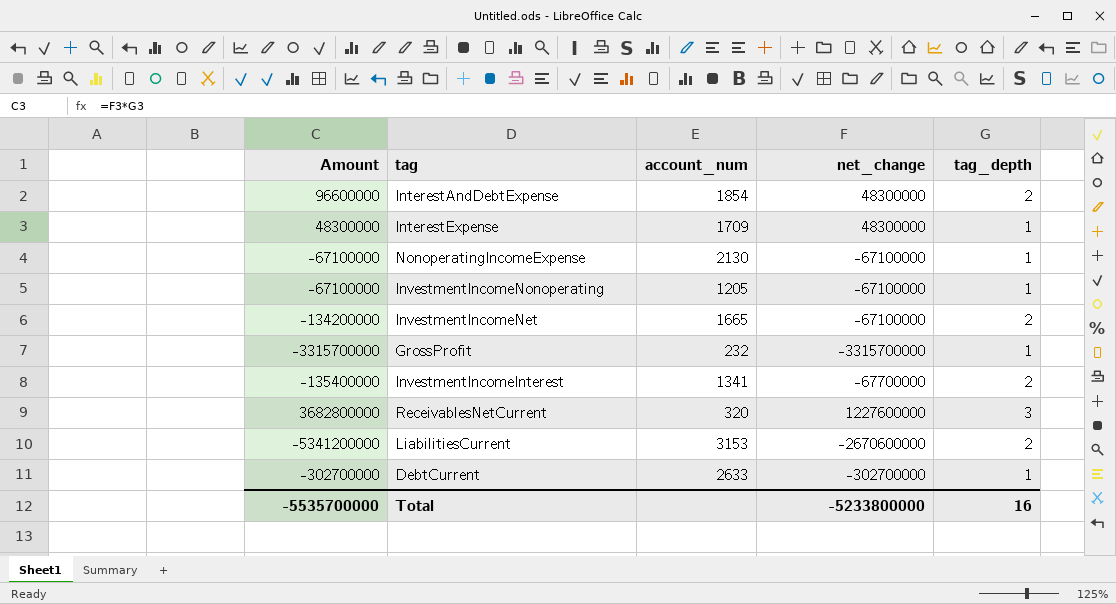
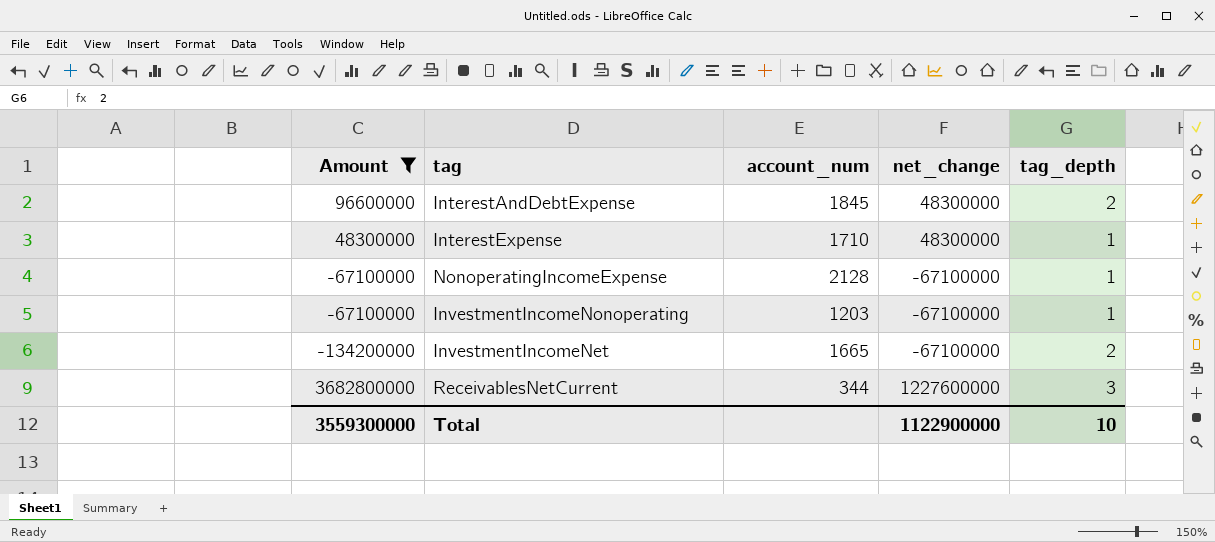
filter: none -> Amount >= -134200000
InterestAndDebtExpense | account_num: 1854 -> 1845
InterestExpense | account_num: 1709 -> 1710
NonoperatingIncomeExpense | account_num: 2130 -> 2128
InvestmentIncomeNonoperating | account_num: 1205 -> 1203
ReceivablesNetCurrent | account_num: 320 -> 344
Total | Amount: -5535700000 -> 3559300000
Total | net_change: -5233800000 -> 1122900000
Total | tag_depth: 16 -> 10

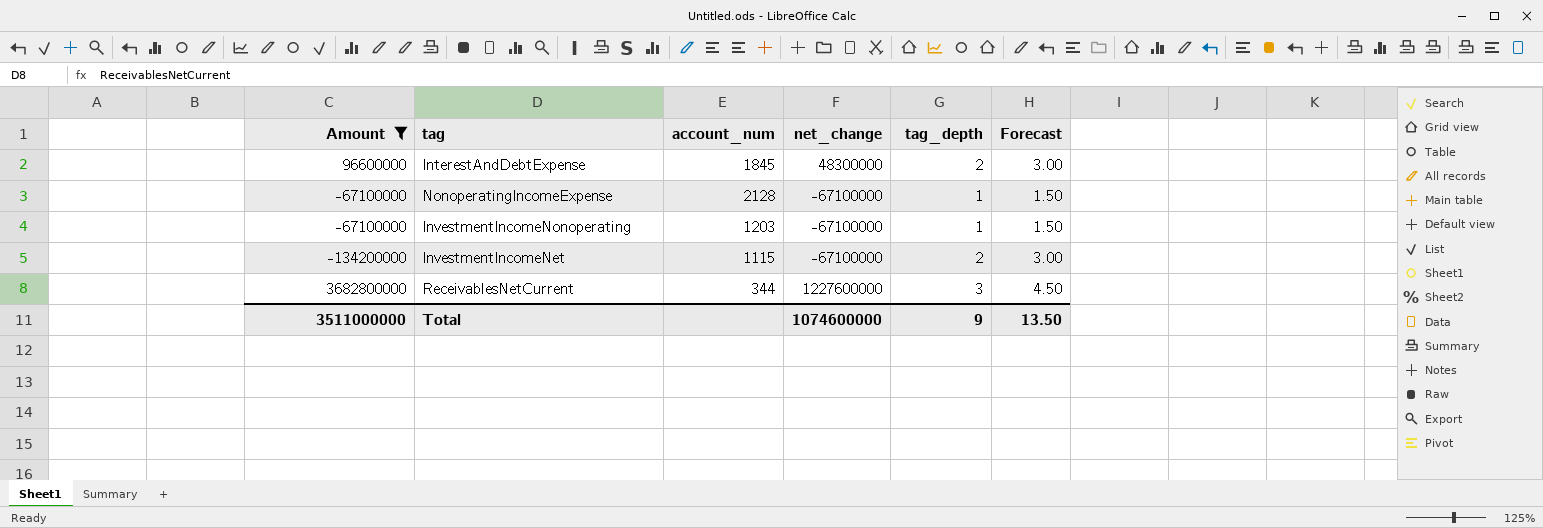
column Forecast | formula: none -> [tag_depth] * 1.5
row InterestExpense: 48300000 | 1710 | 48300000 | 1 -> none
InvestmentIncomeNet | account_num: 1665 -> 1115
Total | Amount: 3559300000 -> 3511000000
Total | net_change: 1122900000 -> 1074600000
Total | tag_depth: 10 -> 9

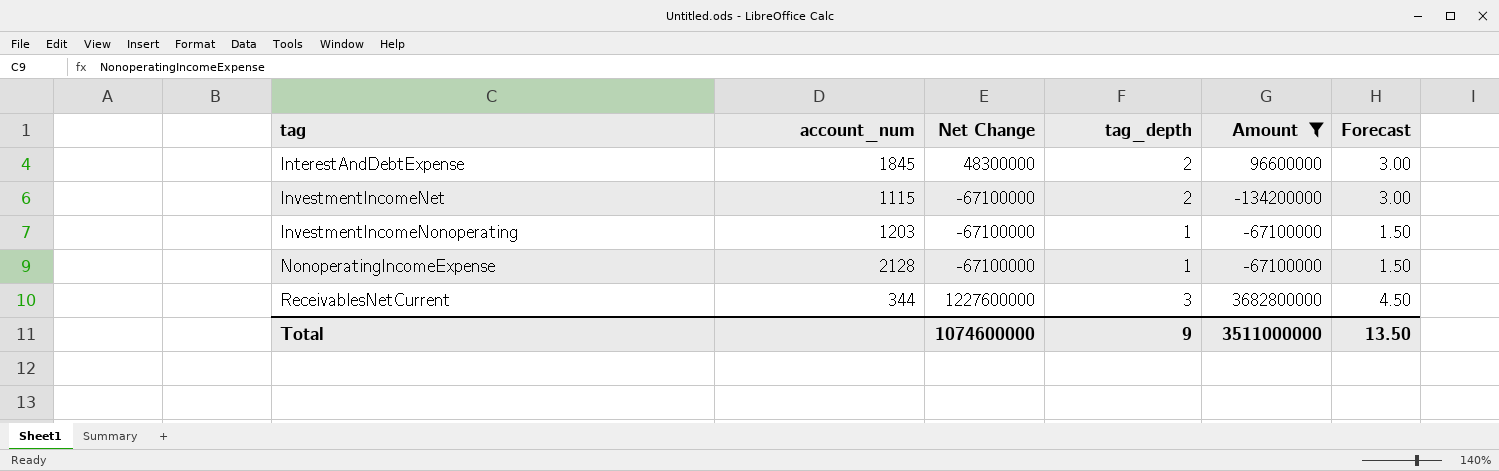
row order: none -> tag ascending
column name: net_change -> Net Change
column Amount | position: 1 -> 5

